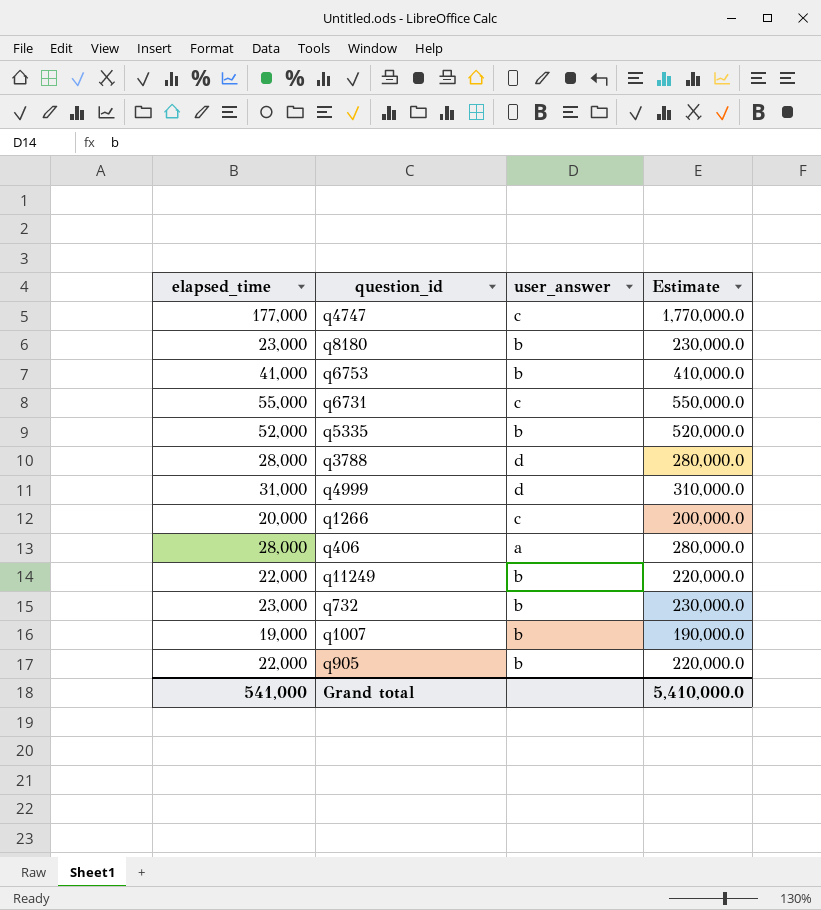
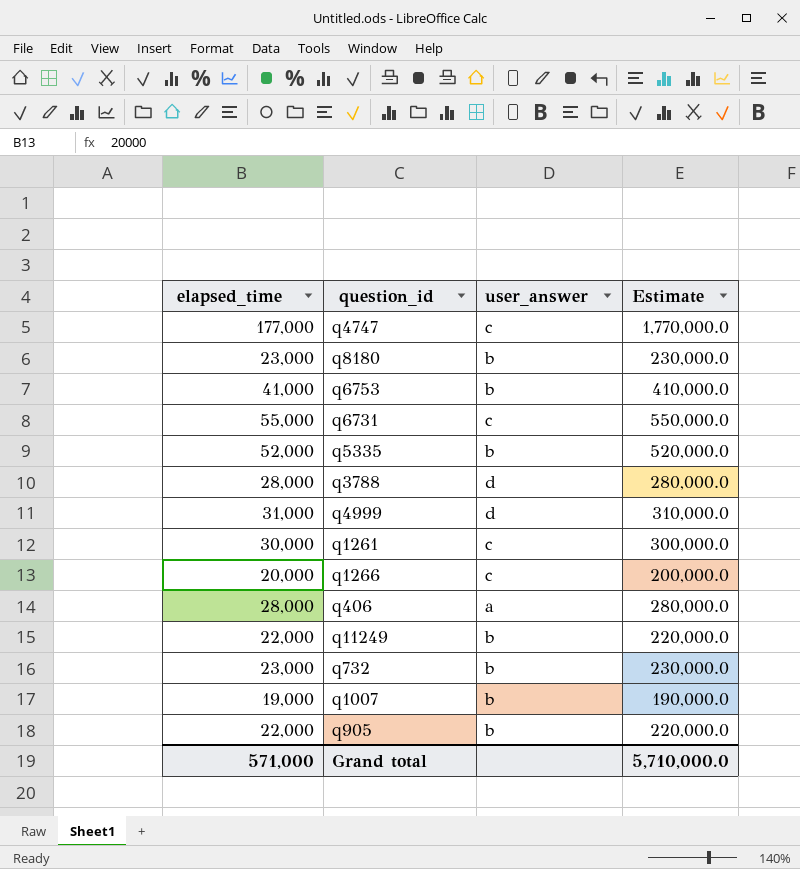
row q1261: none -> 30,000 | c | 300,000.0
Grand total | elapsed_time: 541,000 -> 571,000
Grand total | Estimate: 5,410,000.0 -> 5,710,000.0

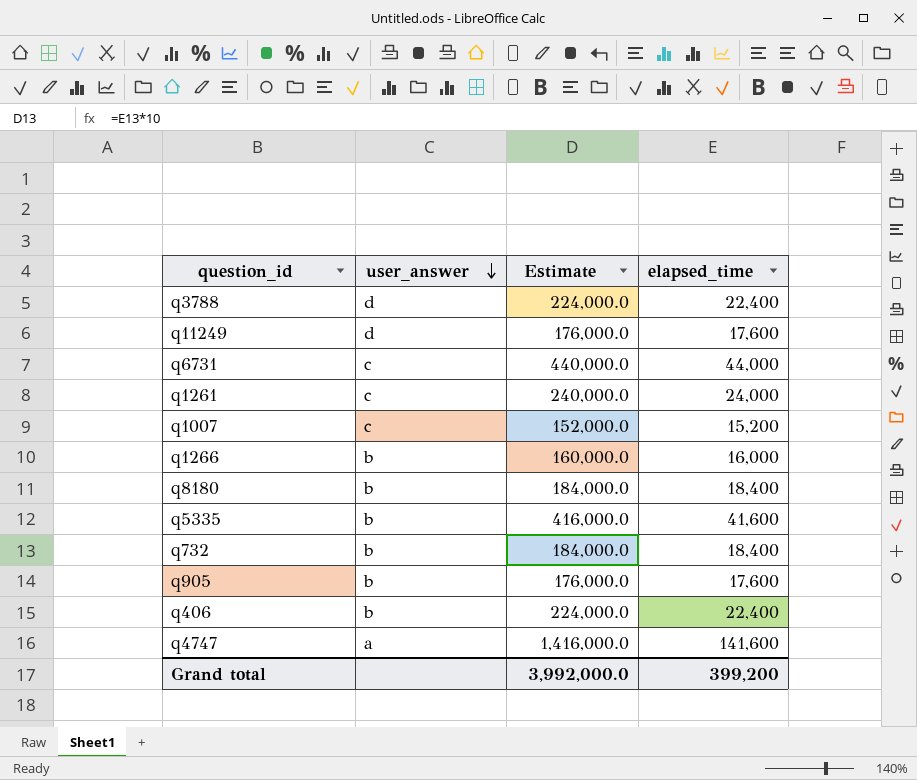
row order: none -> user_answer descending
column elapsed_time | position: 1 -> 4
row q6753: 41,000 | b | 410,000.0 -> none
row q4999: 31,000 | d | 310,000.0 -> none
q3788 | Estimate: 280,000.0 -> 224,000.0
q3788 | elapsed_time: 28,000 -> 22,400
q11249 | user_answer: b -> d
q11249 | Estimate: 220,000.0 -> 176,000.0
q11249 | elapsed_time: 22,000 -> 17,600
q6731 | Estimate: 550,000.0 -> 440,000.0
q6731 | elapsed_time: 55,000 -> 44,000
q1261 | Estimate: 300,000.0 -> 240,000.0
q1261 | elapsed_time: 30,000 -> 24,000
q1007 | user_answer: b -> c
q1007 | Estimate: 190,000.0 -> 152,000.0
q1007 | elapsed_time: 19,000 -> 15,200
q1266 | user_answer: c -> b
q1266 | Estimate: 200,000.0 -> 160,000.0
q1266 | elapsed_time: 20,000 -> 16,000
q8180 | Estimate: 230,000.0 -> 184,000.0
q8180 | elapsed_time: 23,000 -> 18,400
q5335 | Estimate: 520,000.0 -> 416,000.0
q5335 | elapsed_time: 52,000 -> 41,600
q732 | Estimate: 230,000.0 -> 184,000.0
q732 | elapsed_time: 23,000 -> 18,400
q905 | Estimate: 220,000.0 -> 176,000.0
q905 | elapsed_time: 22,000 -> 17,600
q406 | user_answer: a -> b
q406 | Estimate: 280,000.0 -> 224,000.0
q406 | elapsed_time: 28,000 -> 22,400
q4747 | user_answer: c -> a
q4747 | Estimate: 1,770,000.0 -> 1,416,000.0
q4747 | elapsed_time: 177,000 -> 141,600
Grand total | Estimate: 5,710,000.0 -> 3,992,000.0
Grand total | elapsed_time: 571,000 -> 399,200

